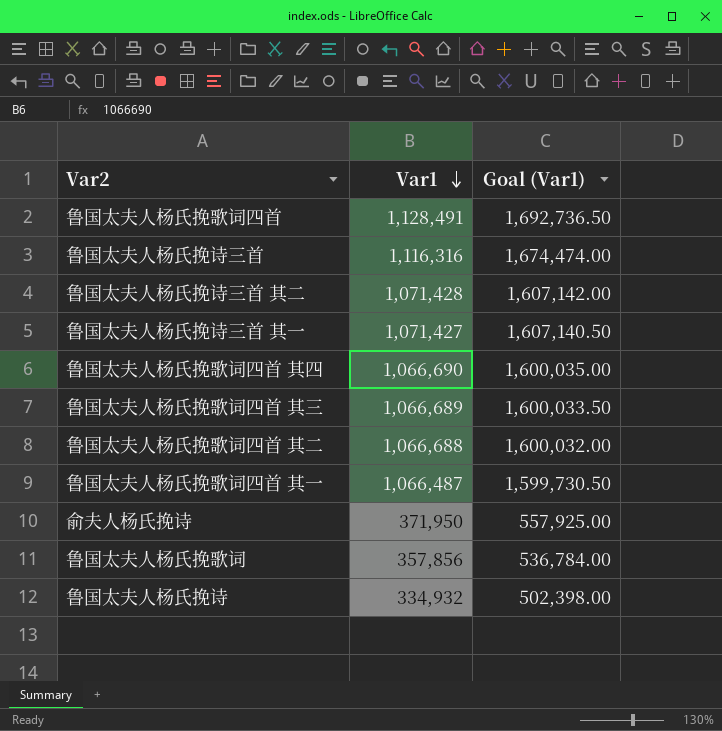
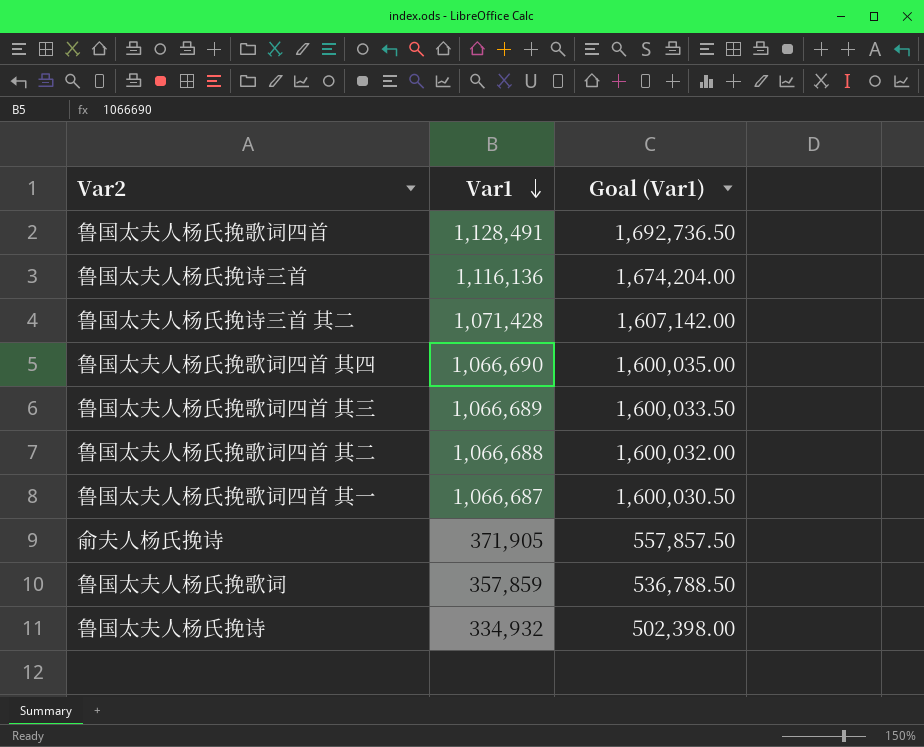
row 鲁国太夫人杨氏挽诗三首 其一: 1,071,427 | 1,607,140.50 -> none
鲁国太夫人杨氏挽诗三首 | Var1: 1,116,316 -> 1,116,136
鲁国太夫人杨氏挽诗三首 | Goal (Var1): 1,674,474.00 -> 1,674,204.00
鲁国太夫人杨氏挽歌词四首 其一 | Var1: 1,066,487 -> 1,066,687
鲁国太夫人杨氏挽歌词四首 其一 | Goal (Var1): 1,599,730.50 -> 1,600,030.50
俞夫人杨氏挽诗 | Var1: 371,950 -> 371,905
俞夫人杨氏挽诗 | Goal (Var1): 557,925.00 -> 557,857.50
鲁国太夫人杨氏挽歌词 | Var1: 357,856 -> 357,859
鲁国太夫人杨氏挽歌词 | Goal (Var1): 536,784.00 -> 536,788.50

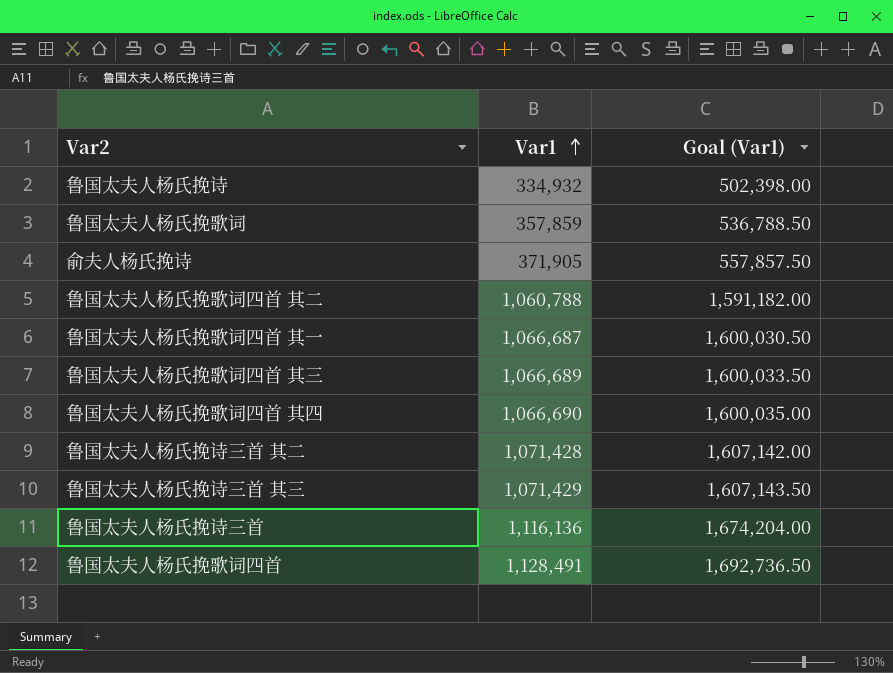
row order: Var1 descending -> Var1 ascending
鲁国太夫人杨氏挽歌词四首 其二 | Var1: 1,066,688 -> 1,060,788
鲁国太夫人杨氏挽歌词四首 其二 | Goal (Var1): 1,600,032.00 -> 1,591,182.00
row 鲁国太夫人杨氏挽诗三首 其三: none -> 1,071,429 | 1,607,143.50

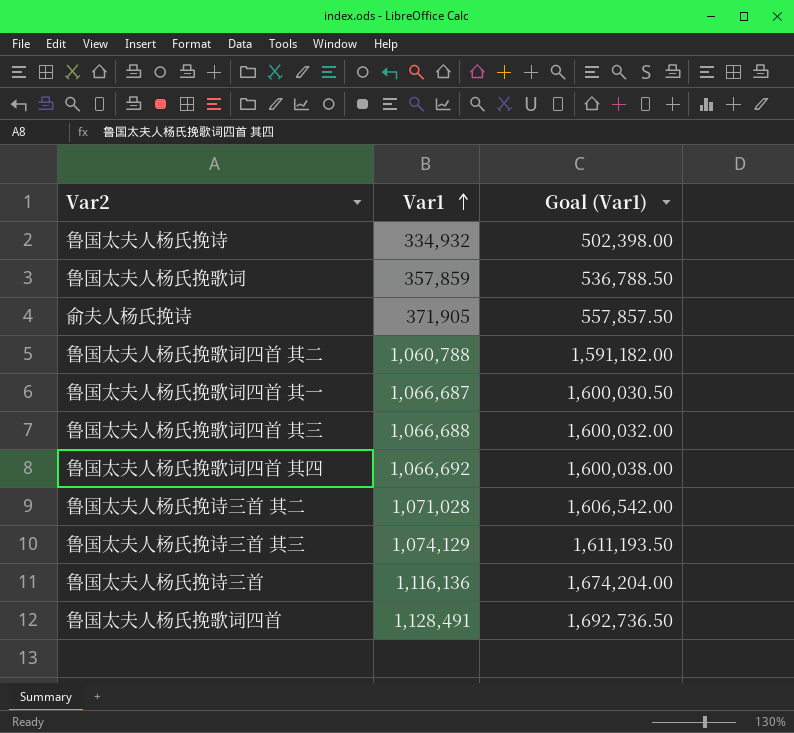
鲁国太夫人杨氏挽歌词四首 其三 | Var1: 1,066,689 -> 1,066,688
鲁国太夫人杨氏挽歌词四首 其三 | Goal (Var1): 1,600,033.50 -> 1,600,032.00
鲁国太夫人杨氏挽歌词四首 其四 | Var1: 1,066,690 -> 1,066,692
鲁国太夫人杨氏挽歌词四首 其四 | Goal (Var1): 1,600,035.00 -> 1,600,038.00
鲁国太夫人杨氏挽诗三首 其二 | Var1: 1,071,428 -> 1,071,028
鲁国太夫人杨氏挽诗三首 其二 | Goal (Var1): 1,607,142.00 -> 1,606,542.00
鲁国太夫人杨氏挽诗三首 其三 | Var1: 1,071,429 -> 1,074,129
鲁国太夫人杨氏挽诗三首 其三 | Goal (Var1): 1,607,143.50 -> 1,611,193.50

